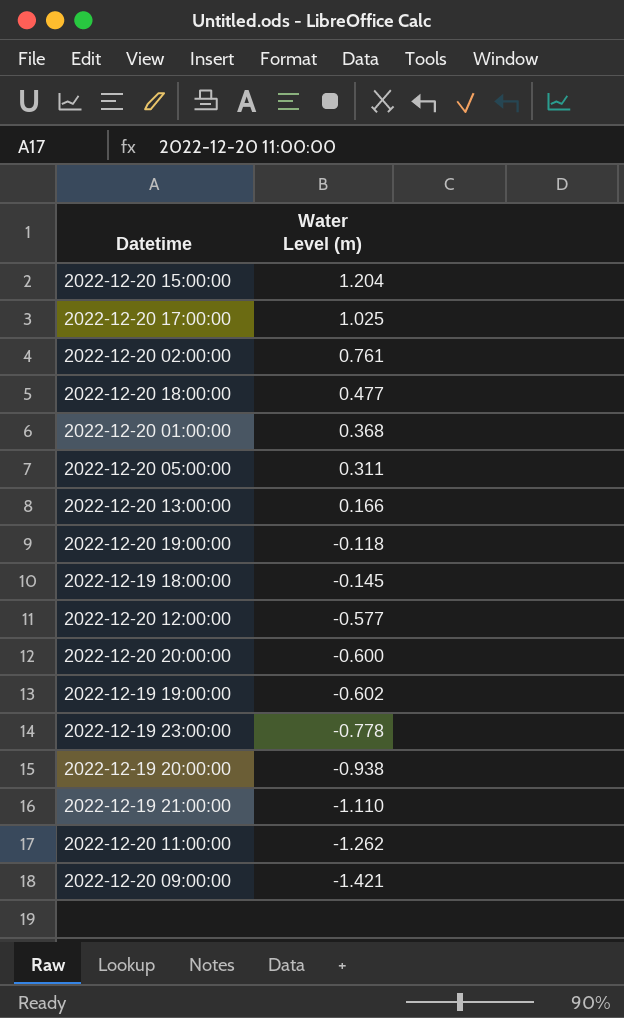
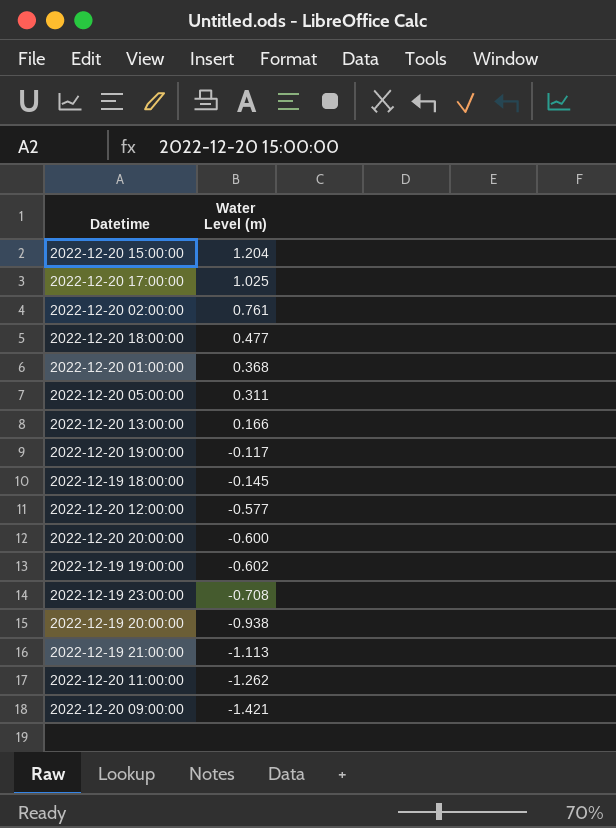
2022-12-20 19:00:00 | Water Level (m): -0.118 -> -0.117
2022-12-19 23:00:00 | Water Level (m): -0.778 -> -0.708
2022-12-19 21:00:00 | Water Level (m): -1.110 -> -1.113

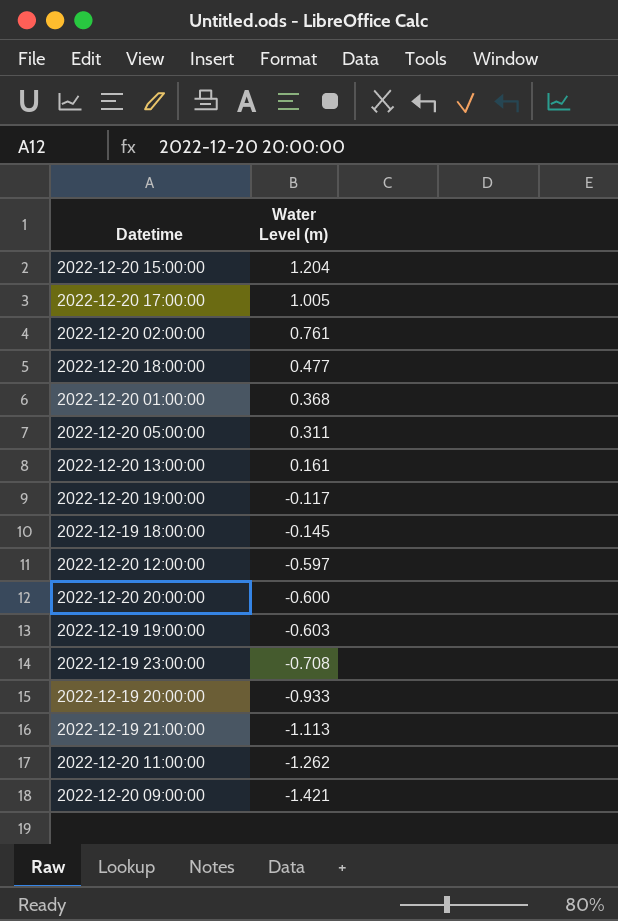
2022-12-20 17:00:00 | Water Level (m): 1.025 -> 1.005
2022-12-20 13:00:00 | Water Level (m): 0.166 -> 0.161
2022-12-20 12:00:00 | Water Level (m): -0.577 -> -0.597
2022-12-19 19:00:00 | Water Level (m): -0.602 -> -0.603
2022-12-19 20:00:00 | Water Level (m): -0.938 -> -0.933

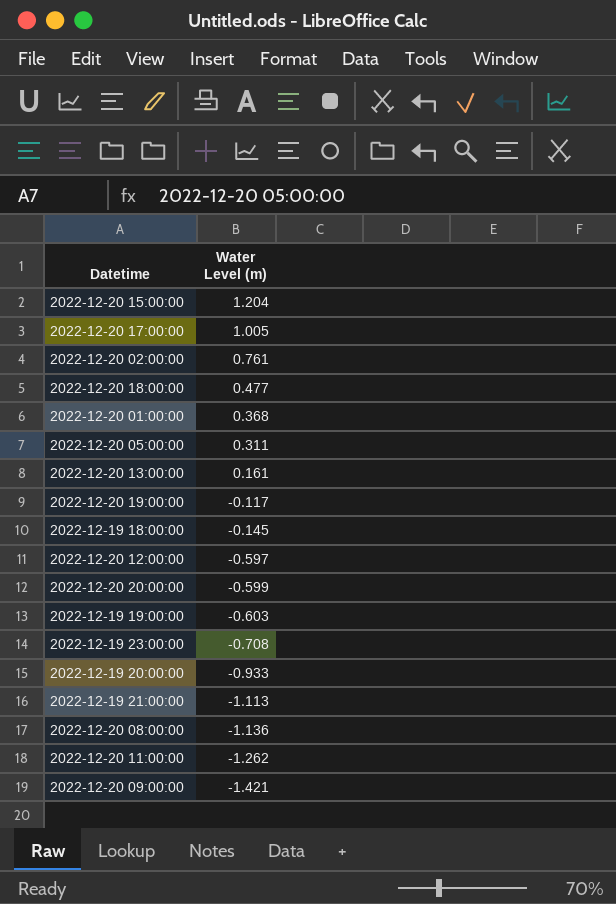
2022-12-20 20:00:00 | Water Level (m): -0.600 -> -0.599
row 2022-12-20 08:00:00: none -> -1.136

